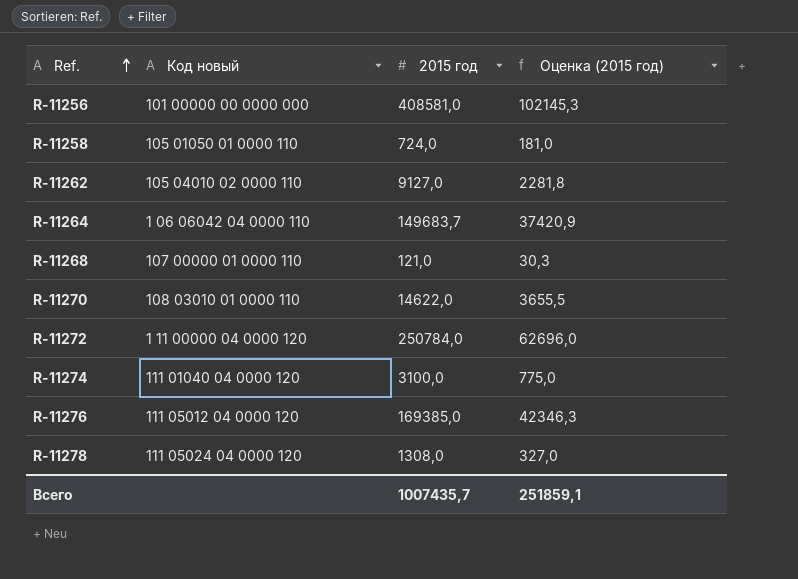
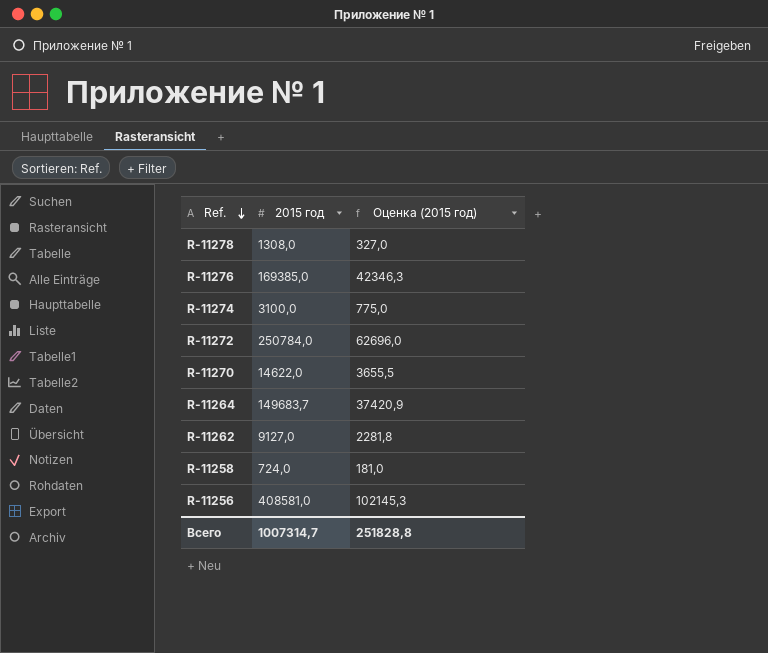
row order: Ref. ascending -> Ref. descending
column Код новый | position: 2 -> none
row R-11268: 107 00000 01 0000 110 | 121,0 | 30,3 -> none
Всего | 2015 год: 1007435,7 -> 1007314,7
Всего | Оценка (2015 год): 251859,1 -> 251828,8

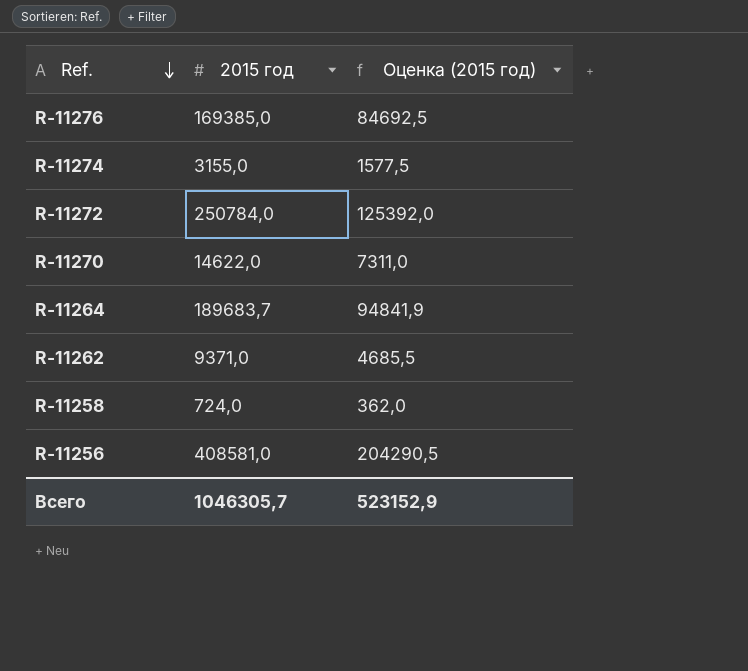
column Оценка (2015 год) | formula: [2015 год] * 0,25 -> [2015 год] * 0,5
row R-11278: 1308,0 | 327,0 -> none
R-11274 | 2015 год: 3100,0 -> 3155,0
R-11264 | 2015 год: 149683,7 -> 189683,7
R-11262 | 2015 год: 9127,0 -> 9371,0
Всего | 2015 год: 1007314,7 -> 1046305,7
Всего | Оценка (2015 год): 251828,8 -> 523152,9

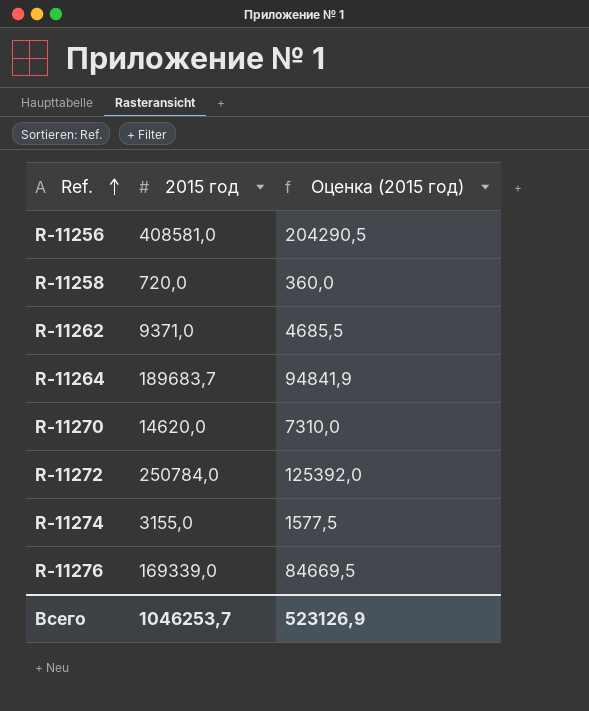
row order: Ref. descending -> Ref. ascending
R-11258 | 2015 год: 724,0 -> 720,0
R-11258 | Оценка (2015 год): 362,0 -> 360,0
R-11270 | 2015 год: 14622,0 -> 14620,0
R-11270 | Оценка (2015 год): 7311,0 -> 7310,0
R-11276 | 2015 год: 169385,0 -> 169339,0
R-11276 | Оценка (2015 год): 84692,5 -> 84669,5
Всего | 2015 год: 1046305,7 -> 1046253,7
Всего | Оценка (2015 год): 523152,9 -> 523126,9

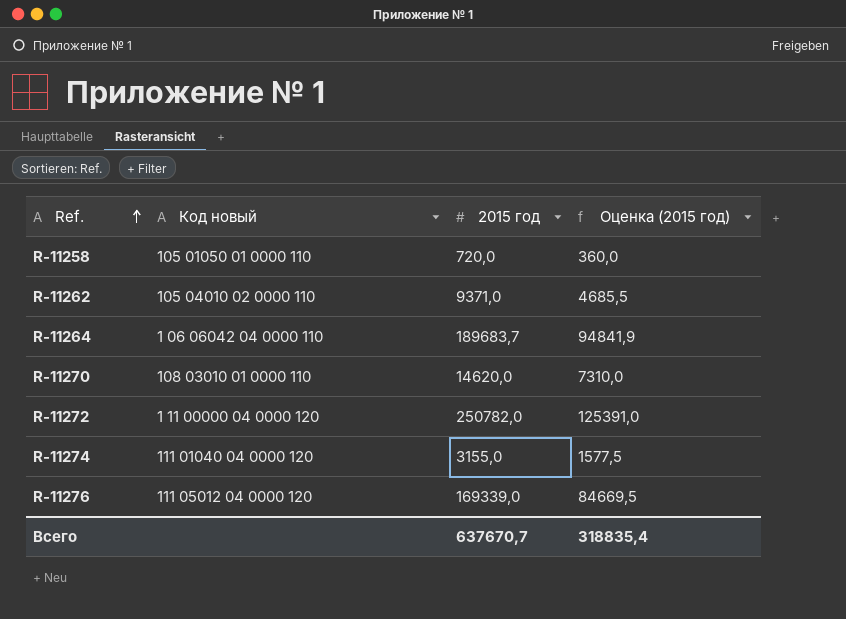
column Код новый | position: none -> 2
row R-11256: 408581,0 | 204290,5 -> none
R-11272 | 2015 год: 250784,0 -> 250782,0
R-11272 | Оценка (2015 год): 125392,0 -> 125391,0
Всего | 2015 год: 1046253,7 -> 637670,7
Всего | Оценка (2015 год): 523126,9 -> 318835,4

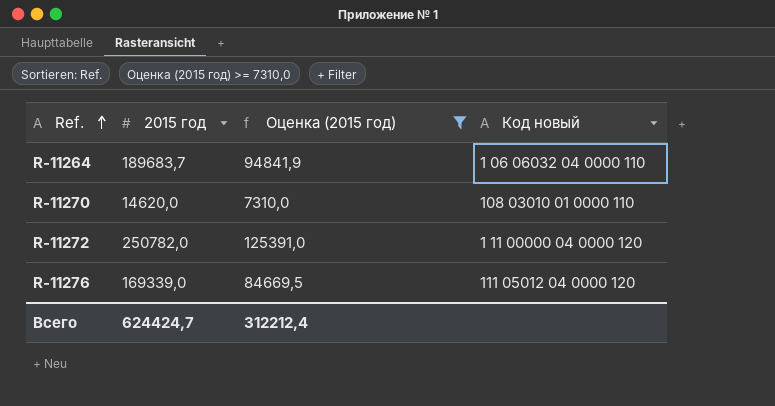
filter: none -> Оценка (2015 год) >= 7310,0
column Код новый | position: 2 -> 4
R-11264 | Код новый: 1 06 06042 04 0000 110 -> 1 06 06032 04 0000 110
Всего | 2015 год: 637670,7 -> 624424,7
Всего | Оценка (2015 год): 318835,4 -> 312212,4

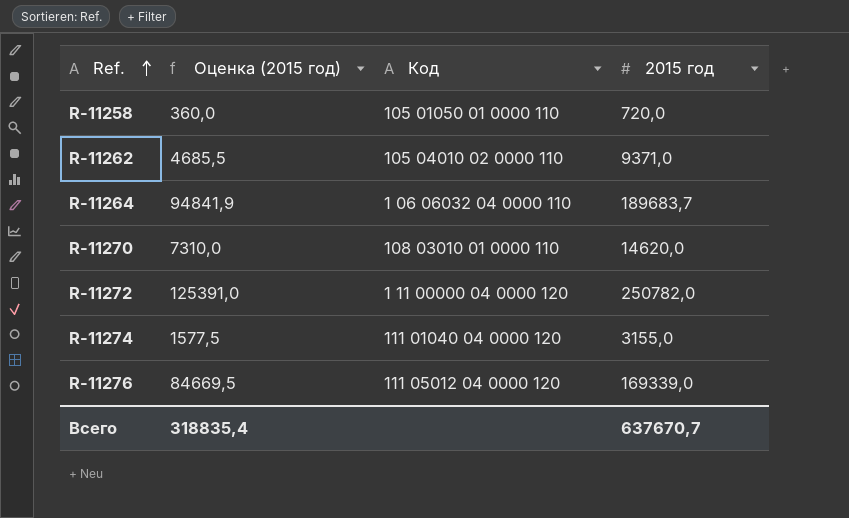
filter: Оценка (2015 год) >= 7310,0 -> none
column name: Код новый -> Код
column 2015 год | position: 2 -> 4
Всего | Оценка (2015 год): 312212,4 -> 318835,4
Всего | 2015 год: 624424,7 -> 637670,7

